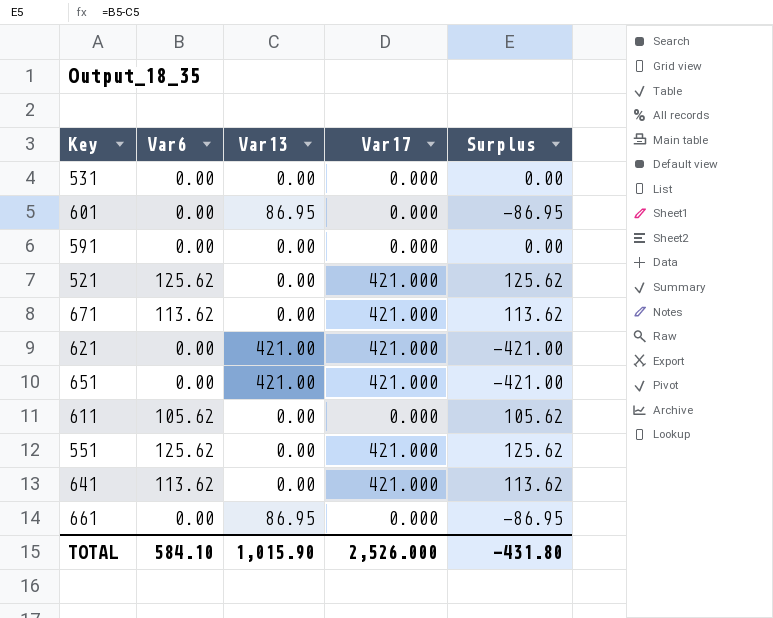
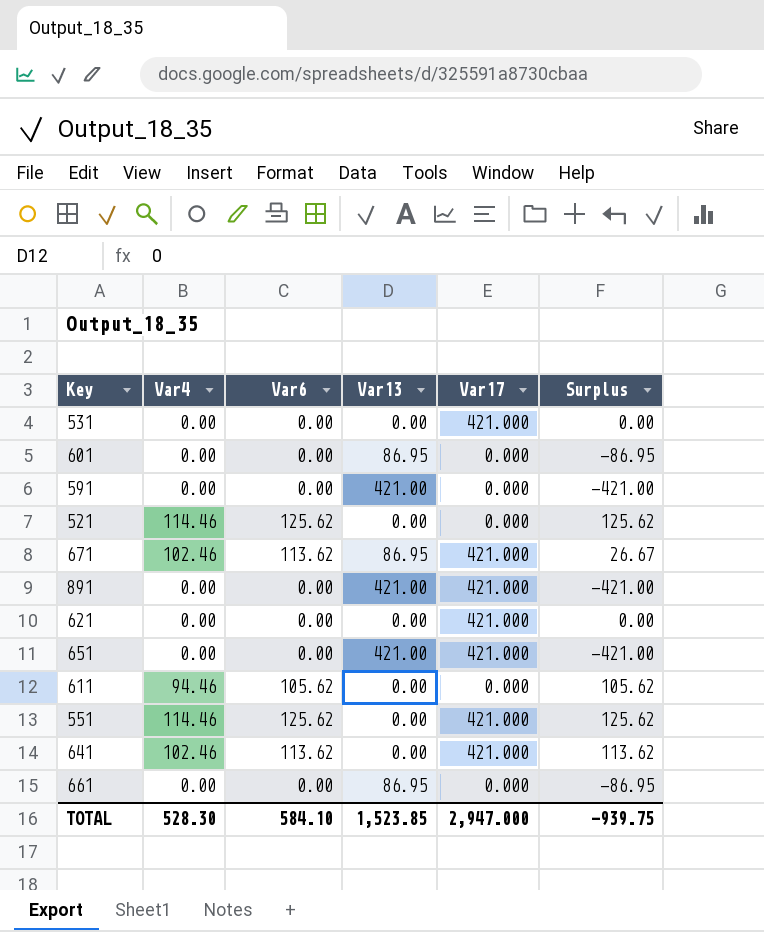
column Var4 | position: none -> 2
531 | Var17: 0.000 -> 421.000
591 | Var13: 0.00 -> 421.00
591 | Surplus: 0.00 -> -421.00
521 | Var17: 421.000 -> 0.000
671 | Var13: 0.00 -> 86.95
671 | Surplus: 113.62 -> 26.67
row 891: none -> 0.00 | 0.00 | 421.00 | 421.000 | -421.00
621 | Var13: 421.00 -> 0.00
621 | Surplus: -421.00 -> 0.00
TOTAL | Var13: 1,015.90 -> 1,523.85
TOTAL | Var17: 2,526.000 -> 2,947.000
TOTAL | Surplus: -431.80 -> -939.75

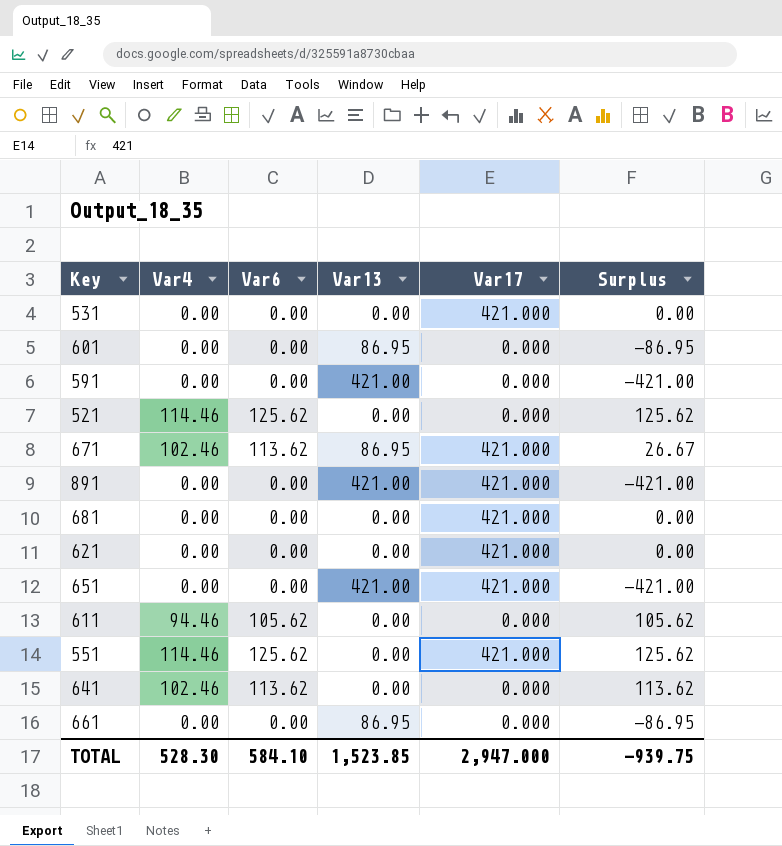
row 681: none -> 0.00 | 0.00 | 0.00 | 421.000 | 0.00
641 | Var17: 421.000 -> 0.000

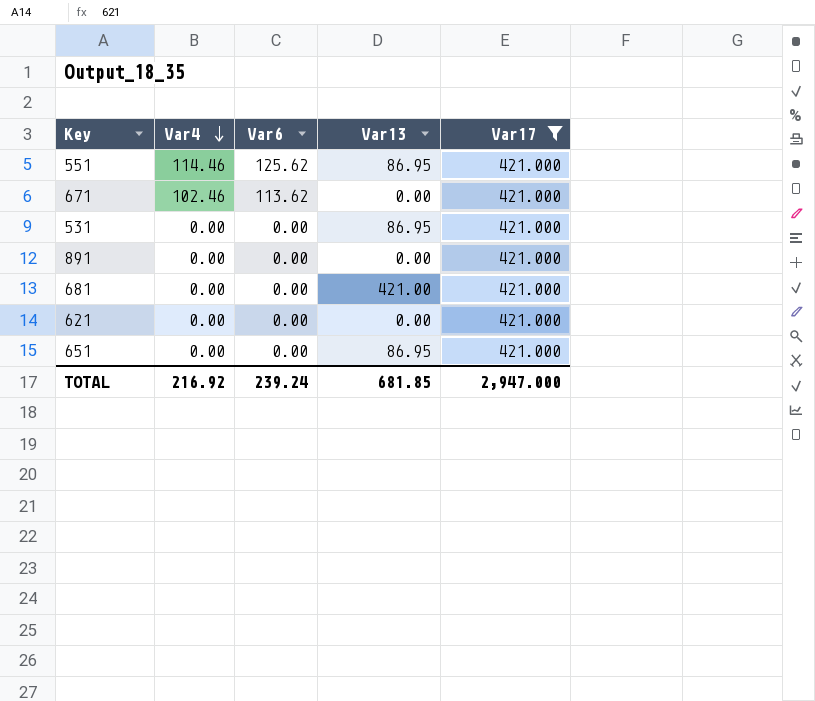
filter: none -> Var17 = 421.000
row order: none -> Var4 descending
column Surplus | formula: [Var6] - [Var13] -> none
551 | Var13: 0.00 -> 86.95
671 | Var13: 86.95 -> 0.00
531 | Var13: 0.00 -> 86.95
891 | Var13: 421.00 -> 0.00
681 | Var13: 0.00 -> 421.00
651 | Var13: 421.00 -> 86.95
TOTAL | Var4: 528.30 -> 216.92
TOTAL | Var6: 584.10 -> 239.24
TOTAL | Var13: 1,523.85 -> 681.85

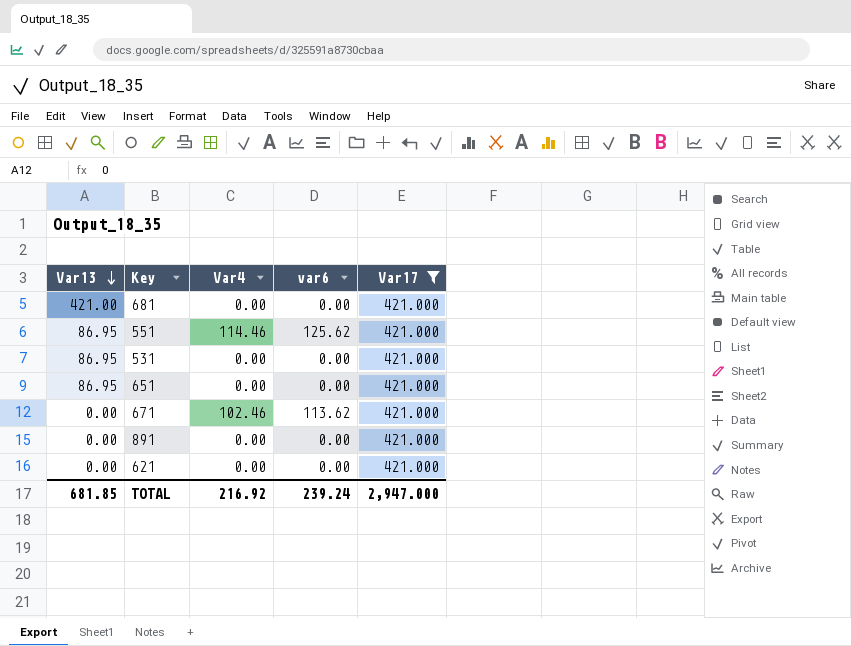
row order: Var4 descending -> Var13 descending
column Var13 | position: 4 -> 1
column name: Var6 -> var6

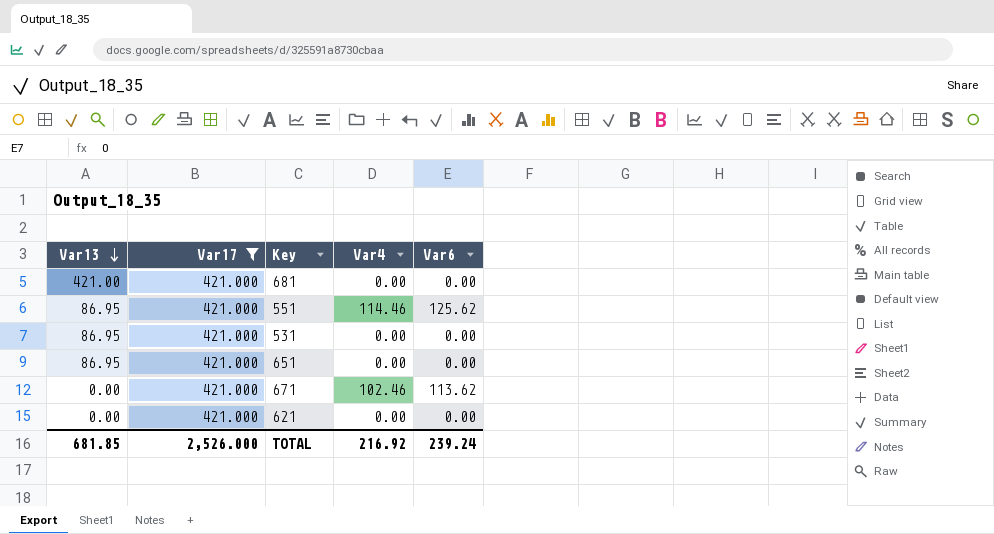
column Var17 | position: 5 -> 2
column name: var6 -> Var6
row 891: 0.00 | 0.00 | 0.00 | 421.000 -> none
TOTAL | Var17: 2,947.000 -> 2,526.000

